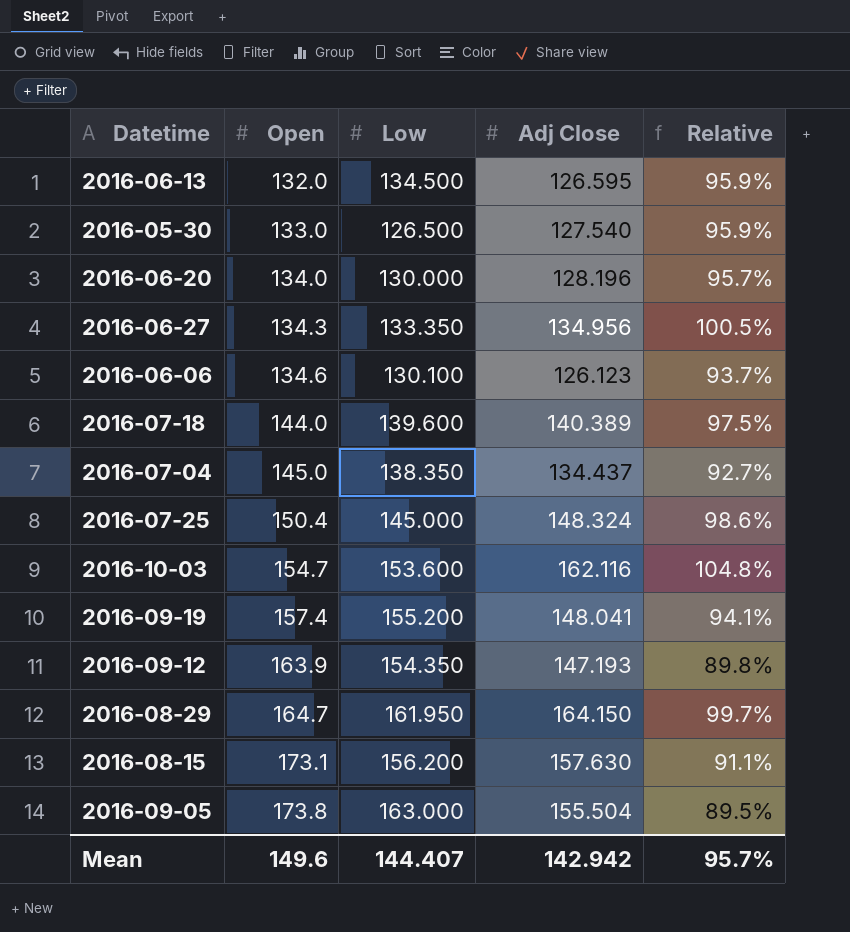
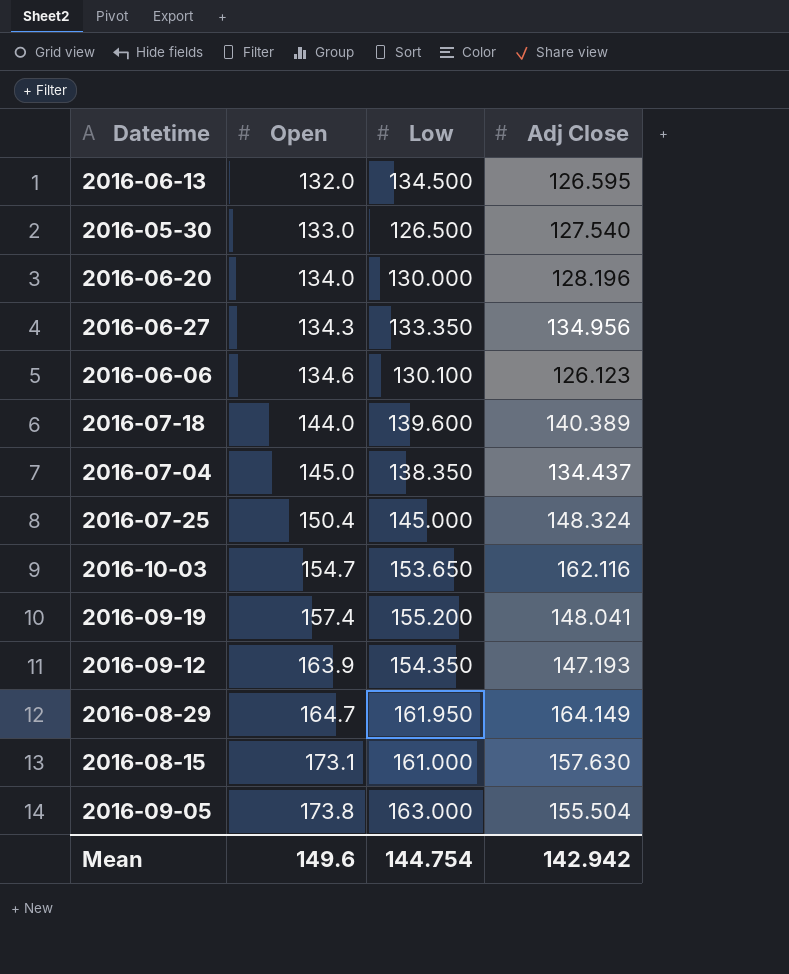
column Relative | formula: [Adj Close] / [Open] -> none
2016-10-03 | Low: 153.600 -> 153.650
2016-08-29 | Adj Close: 164.150 -> 164.149
2016-08-15 | Low: 156.200 -> 161.000
Mean | Low: 144.407 -> 144.754

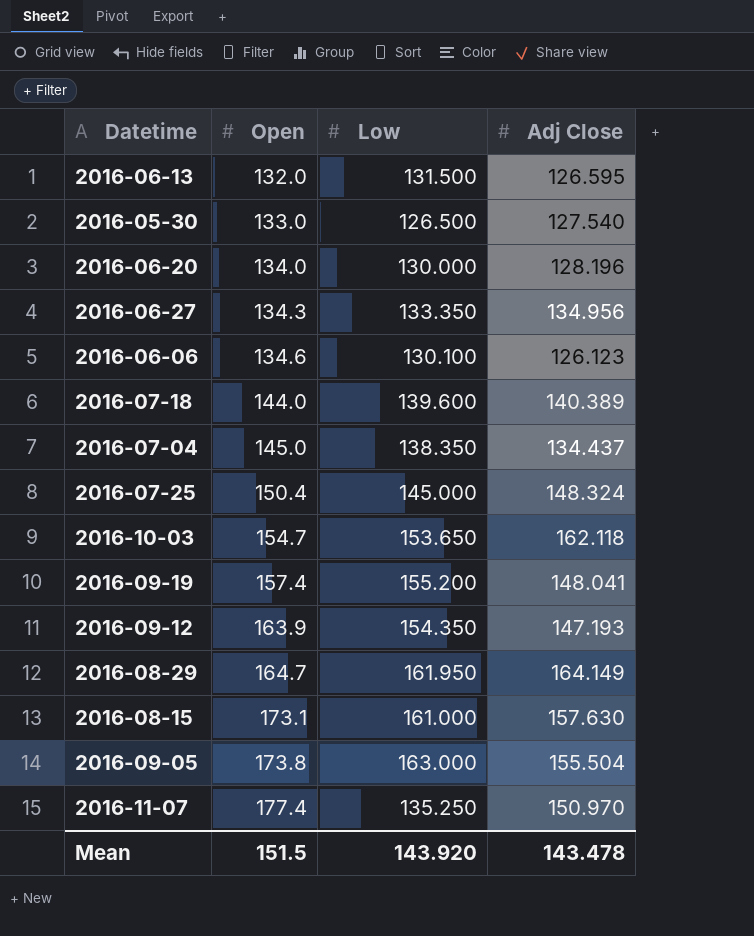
2016-06-13 | Low: 134.500 -> 131.500
2016-10-03 | Adj Close: 162.116 -> 162.118
row 2016-11-07: none -> 177.4 | 135.250 | 150.970
Mean | Open: 149.6 -> 151.5
Mean | Low: 144.754 -> 143.920
Mean | Adj Close: 142.942 -> 143.478

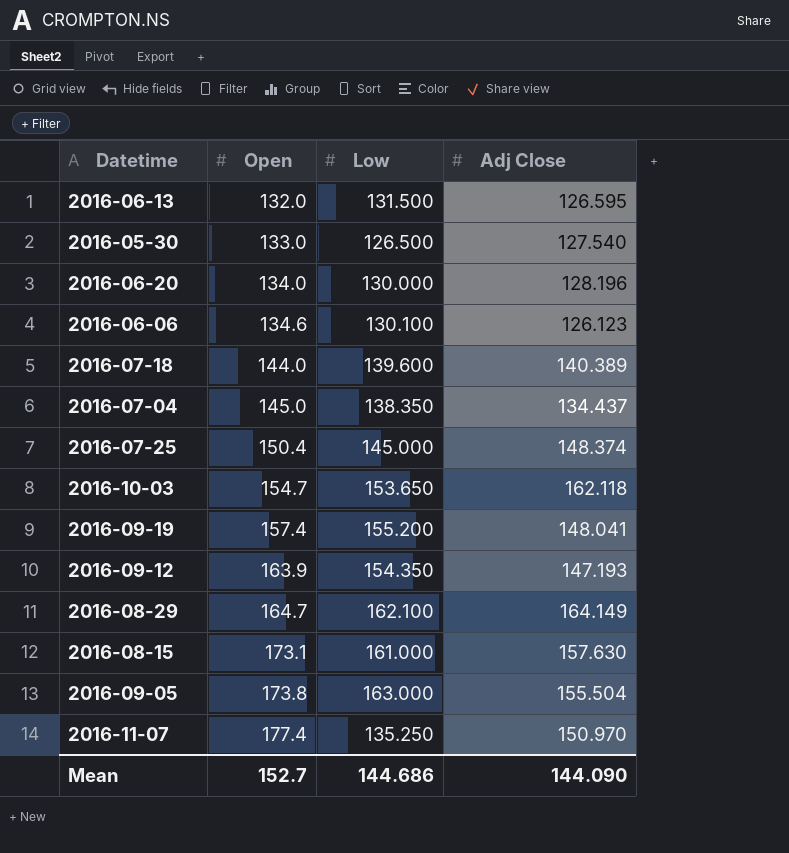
row 2016-06-27: 134.3 | 133.350 | 134.956 -> none
2016-07-25 | Adj Close: 148.324 -> 148.374
2016-08-29 | Low: 161.950 -> 162.100
Mean | Open: 151.5 -> 152.7
Mean | Low: 143.920 -> 144.686
Mean | Adj Close: 143.478 -> 144.090

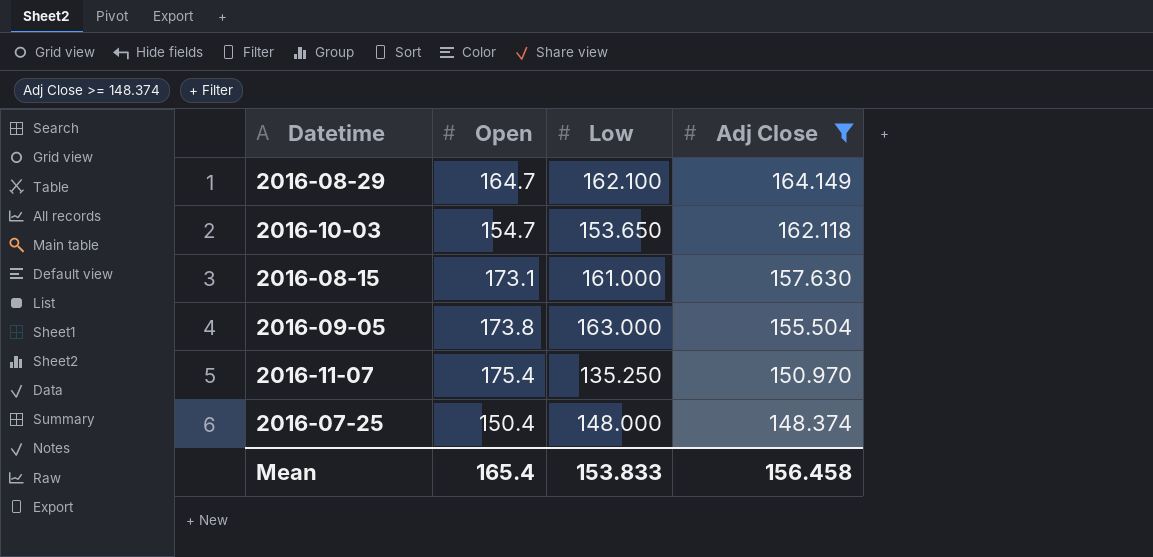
filter: none -> Adj Close >= 148.374
row order: Open ascending -> Adj Close descending
2016-11-07 | Open: 177.4 -> 175.4
2016-07-25 | Low: 145.000 -> 148.000
Mean | Open: 152.7 -> 165.4
Mean | Low: 144.686 -> 153.833
Mean | Adj Close: 144.090 -> 156.458

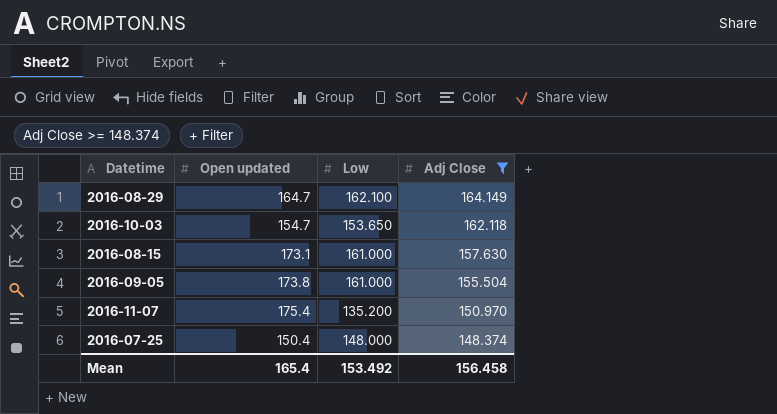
column name: Open -> Open updated
2016-09-05 | Low: 163.000 -> 161.000
2016-11-07 | Low: 135.250 -> 135.200
Mean | Low: 153.833 -> 153.492

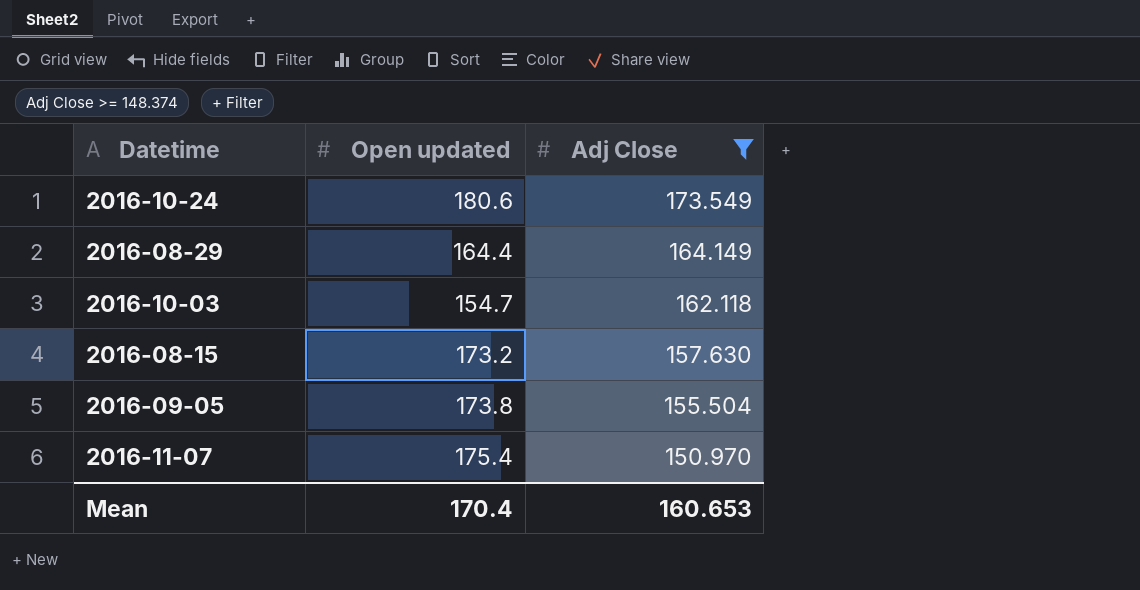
column Low | position: 3 -> none
row 2016-07-25: 150.4 | 148.000 | 148.374 -> none
row 2016-10-24: none -> 180.6 | 173.549
2016-08-29 | Open updated: 164.7 -> 164.4
2016-08-15 | Open updated: 173.1 -> 173.2
Mean | Open updated: 165.4 -> 170.4
Mean | Adj Close: 156.458 -> 160.653

